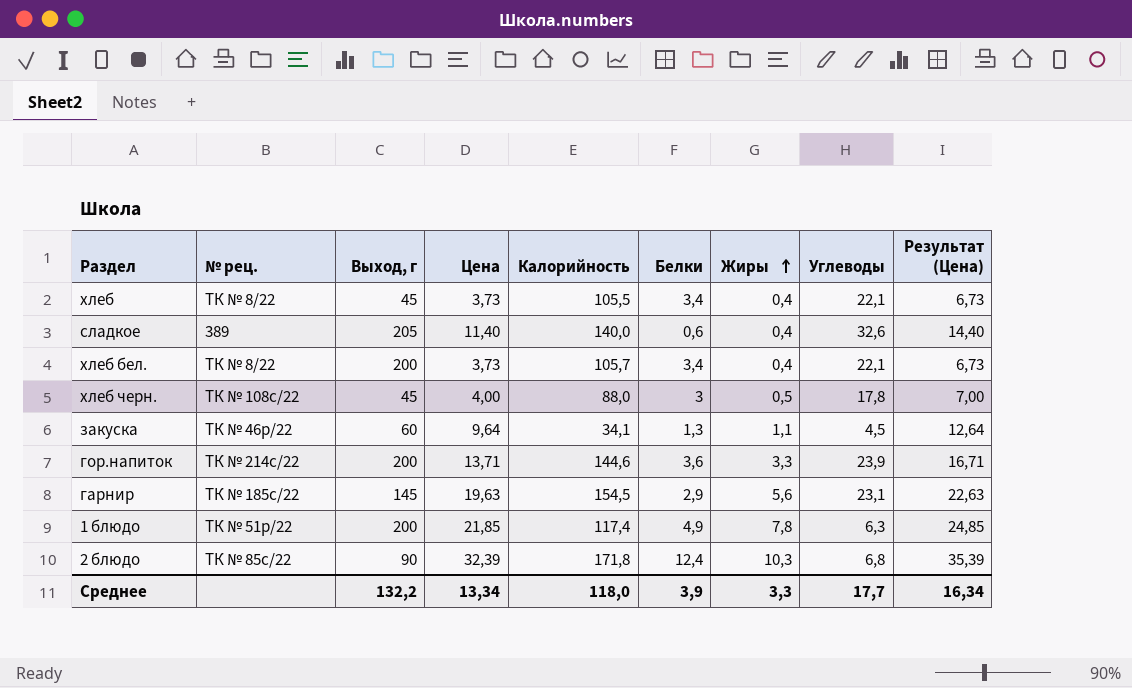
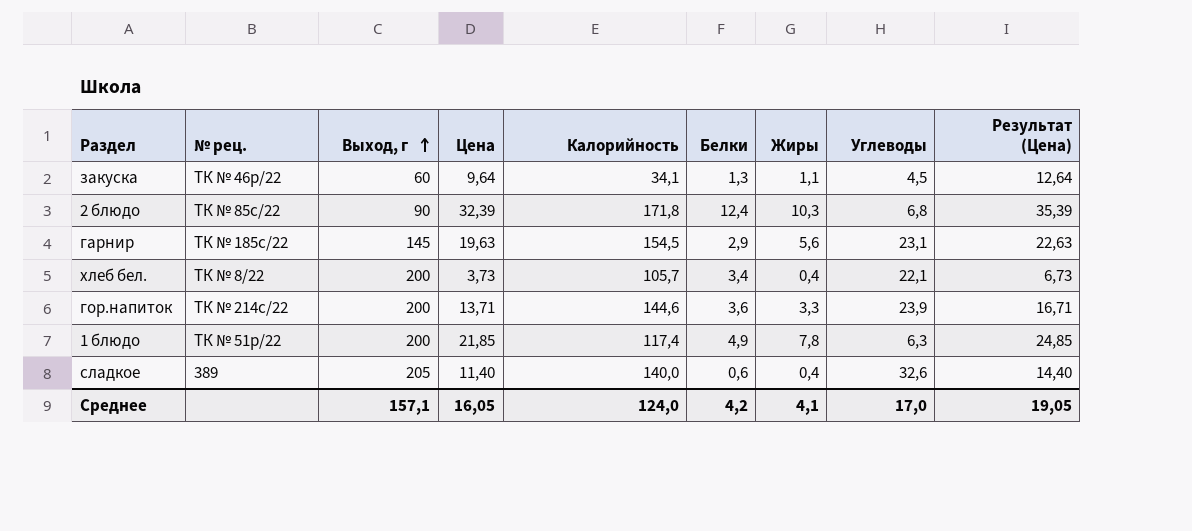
row order: Жиры ascending -> Выход, г ascending
row хлеб: ТК № 8/22 | 45 | 3,73 | 105,5 | 3,4 | 0,4 | 22,1 | 6,73 -> none
row хлеб черн.: ТК № 108с/22 | 45 | 4,00 | 88,0 | 3 | 0,5 | 17,8 | 7,00 -> none
Среднее | Выход, г: 132,2 -> 157,1
Среднее | Цена: 13,34 -> 16,05
Среднее | Калорийность: 118,0 -> 124,0
Среднее | Белки: 3,9 -> 4,2
Среднее | Жиры: 3,3 -> 4,1
Среднее | Углеводы: 17,7 -> 17,0
Среднее | Результат (Цена): 16,34 -> 19,05

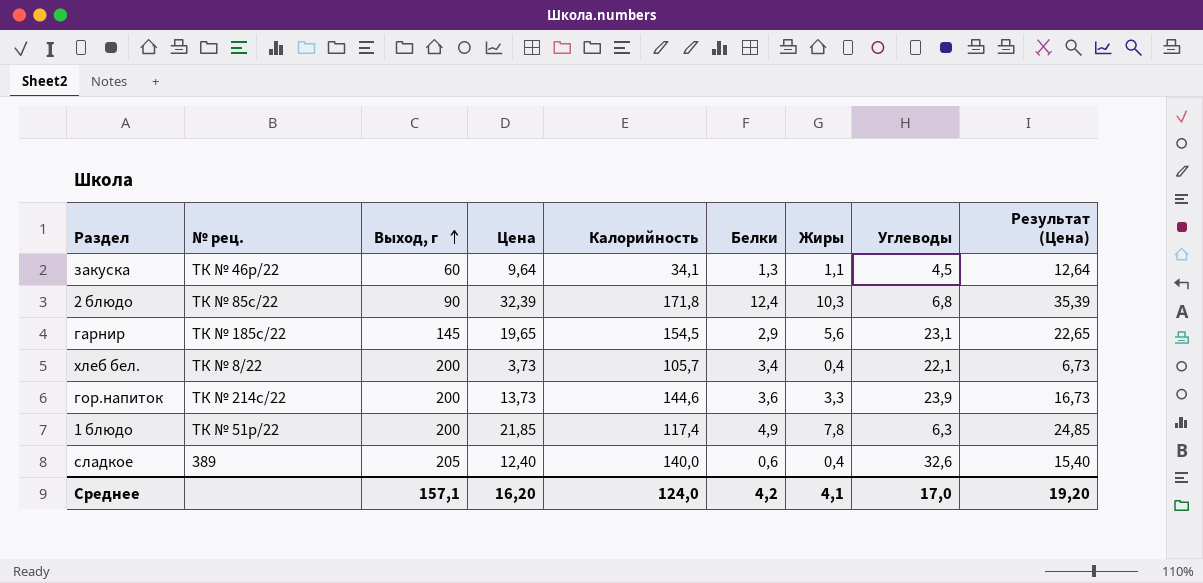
гарнир | Цена: 19,63 -> 19,65
гарнир | Результат (Цена): 22,63 -> 22,65
гор.напиток | Цена: 13,71 -> 13,73
гор.напиток | Результат (Цена): 16,71 -> 16,73
сладкое | Цена: 11,40 -> 12,40
сладкое | Результат (Цена): 14,40 -> 15,40
Среднее | Цена: 16,05 -> 16,20
Среднее | Результат (Цена): 19,05 -> 19,20

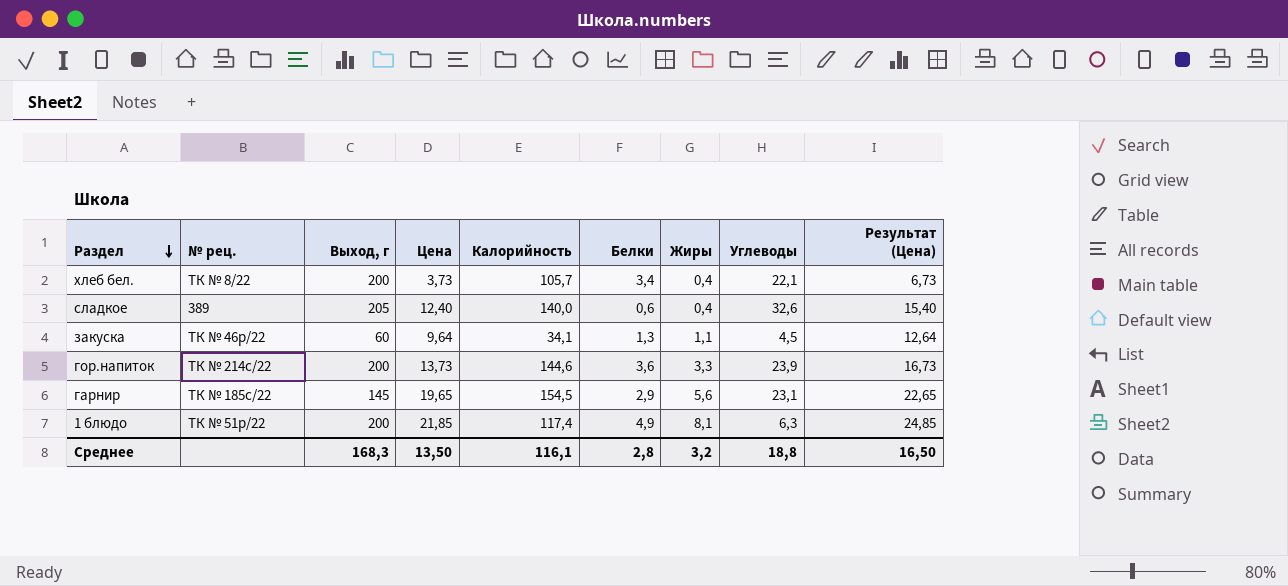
row order: Выход, г ascending -> Раздел descending
row 2 блюдо: ТК № 85с/22 | 90 | 32,39 | 171,8 | 12,4 | 10,3 | 6,8 | 35,39 -> none
1 блюдо | Жиры: 7,8 -> 8,1
Среднее | Выход, г: 157,1 -> 168,3
Среднее | Цена: 16,20 -> 13,50
Среднее | Калорийность: 124,0 -> 116,1
Среднее | Белки: 4,2 -> 2,8
Среднее | Жиры: 4,1 -> 3,2
Среднее | Углеводы: 17,0 -> 18,8
Среднее | Результат (Цена): 19,20 -> 16,50

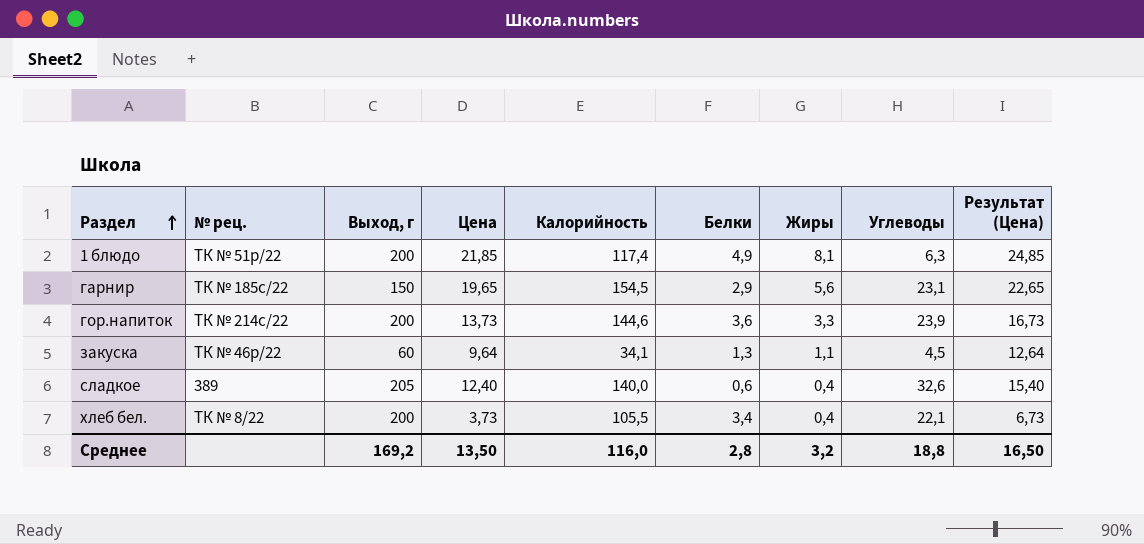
row order: Раздел descending -> Раздел ascending
гарнир | Выход, г: 145 -> 150
хлеб бел. | Калорийность: 105,7 -> 105,5
Среднее | Выход, г: 168,3 -> 169,2
Среднее | Калорийность: 116,1 -> 116,0

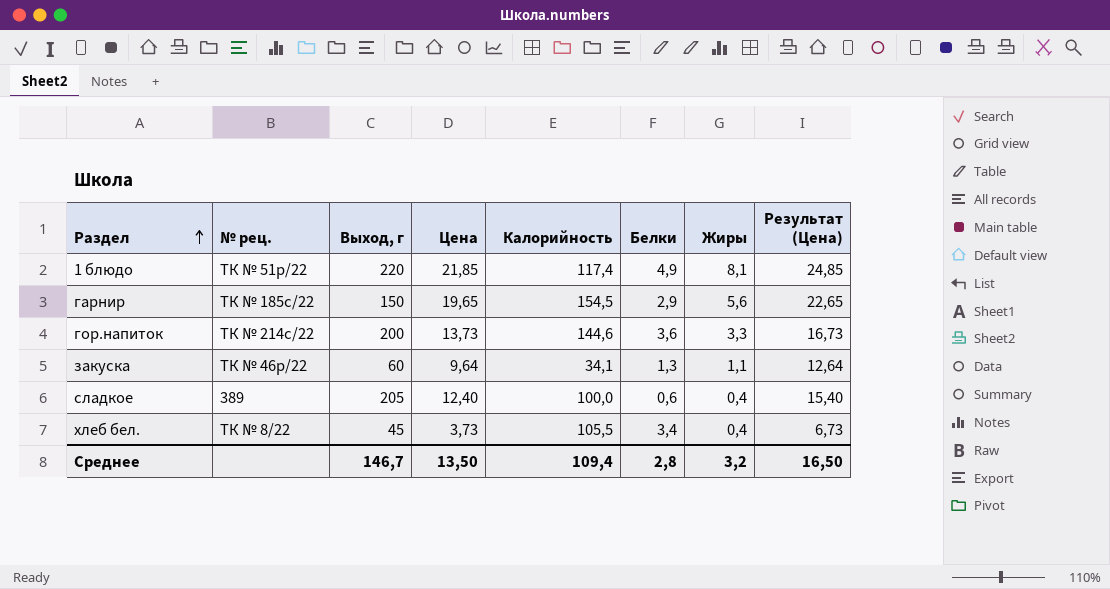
column Углеводы | position: 8 -> none
1 блюдо | Выход, г: 200 -> 220
сладкое | Калорийность: 140,0 -> 100,0
хлеб бел. | Выход, г: 200 -> 45
Среднее | Выход, г: 169,2 -> 146,7
Среднее | Калорийность: 116,0 -> 109,4

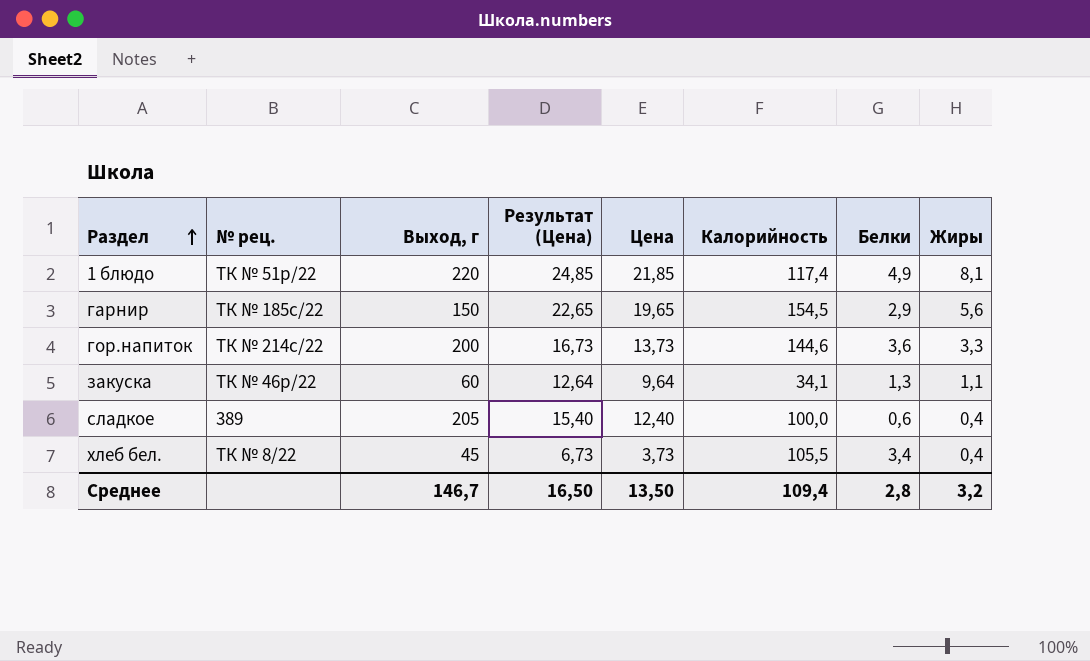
column Результат (Цена) | position: 8 -> 4

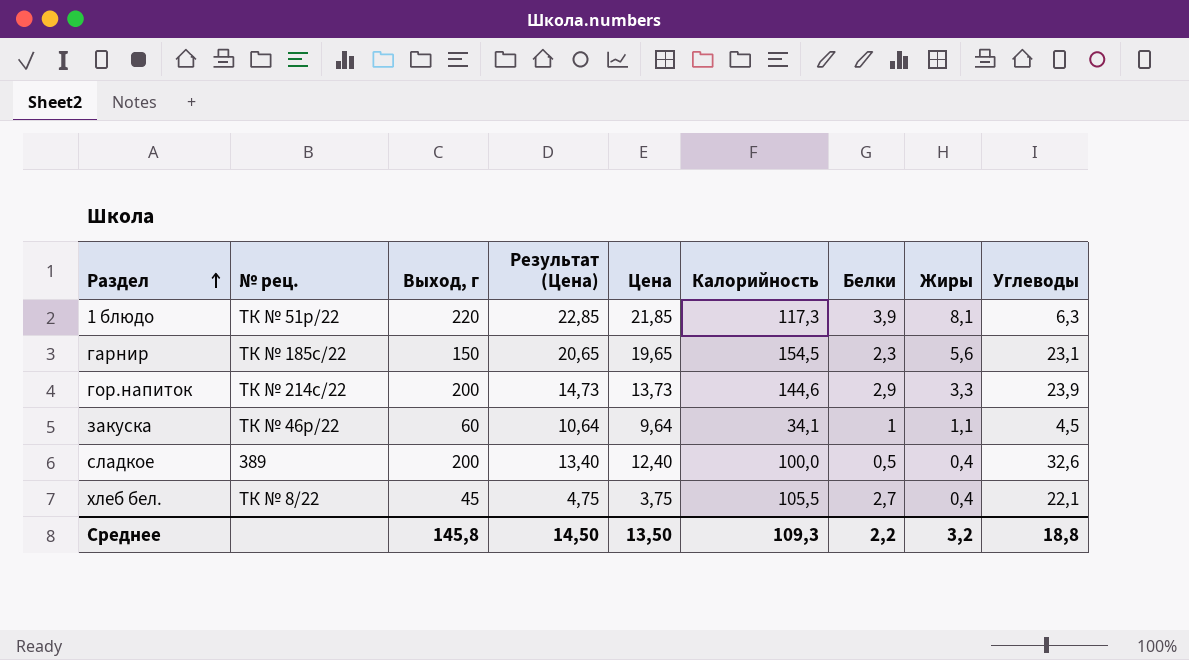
column Результат (Цена) | formula: [Цена] + 3 -> [Цена] + 1
column Углеводы | position: none -> 9
1 блюдо | Калорийность: 117,4 -> 117,3
1 блюдо | Белки: 4,9 -> 3,9
гарнир | Белки: 2,9 -> 2,3
гор.напиток | Белки: 3,6 -> 2,9
закуска | Белки: 1,3 -> 1
сладкое | Выход, г: 205 -> 200
сладкое | Белки: 0,6 -> 0,5
хлеб бел. | Цена: 3,73 -> 3,75
хлеб бел. | Белки: 3,4 -> 2,7
Среднее | Выход, г: 146,7 -> 145,8
Среднее | Результат (Цена): 16,50 -> 14,50
Среднее | Калорийность: 109,4 -> 109,3
Среднее | Белки: 2,8 -> 2,2

